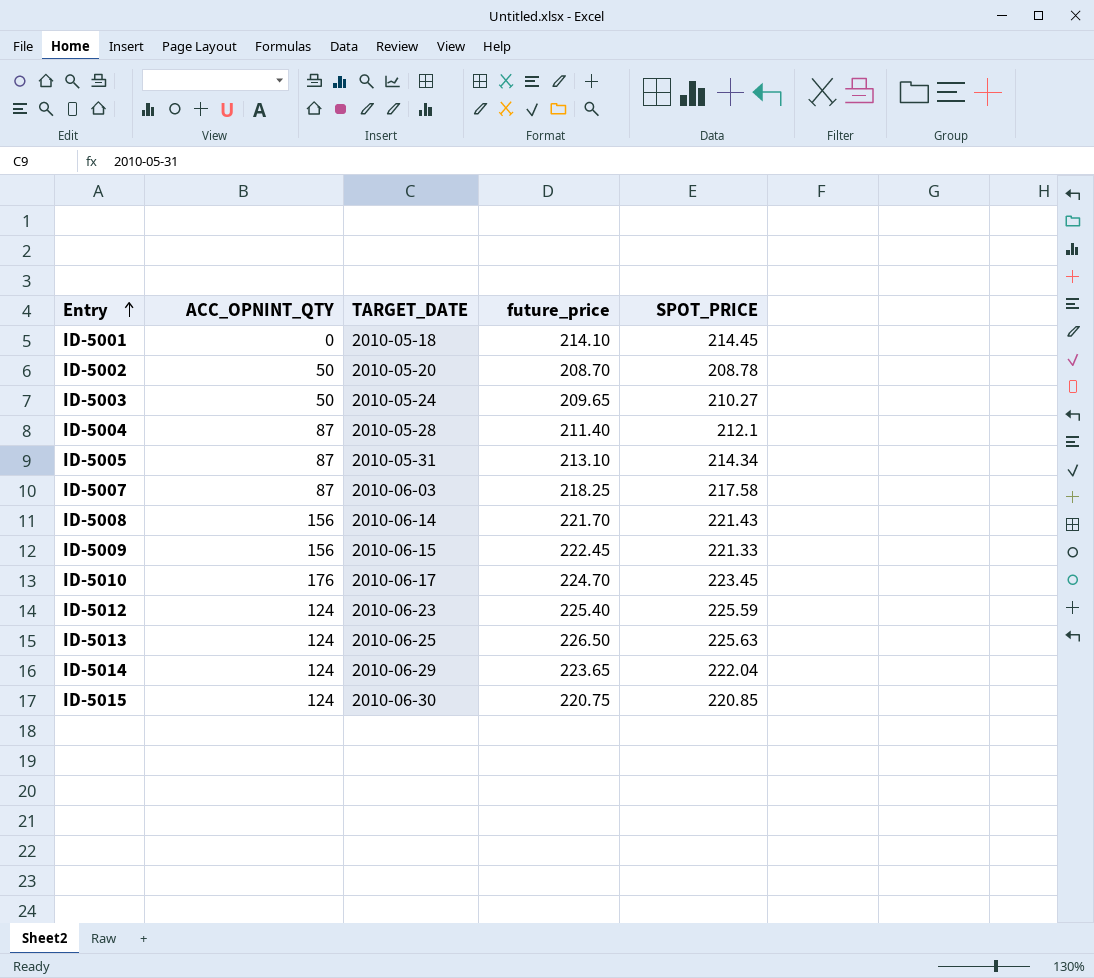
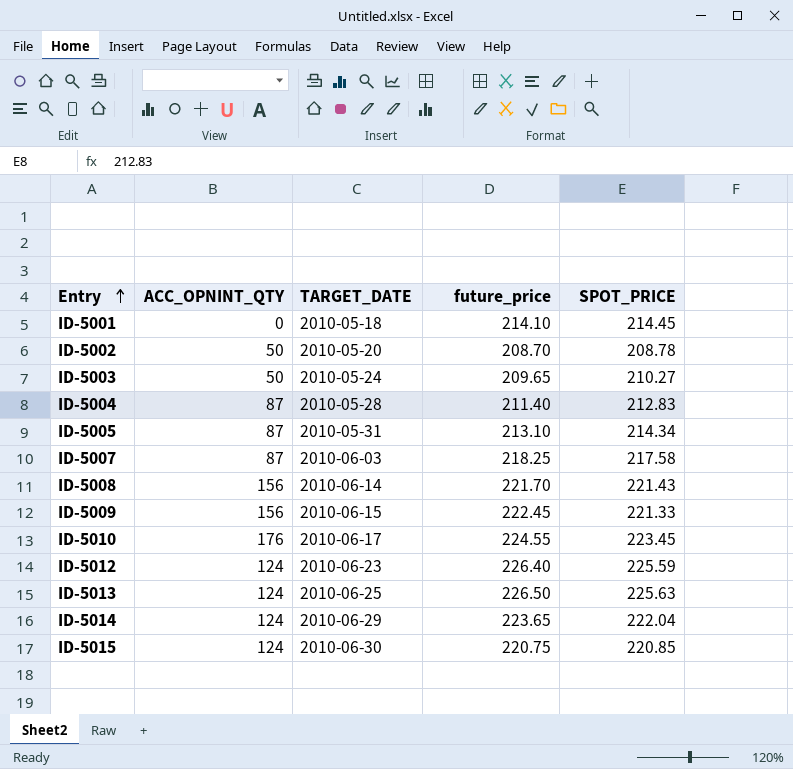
ID-5004 | SPOT_PRICE: 212.1 -> 212.83
ID-5010 | future_price: 224.70 -> 224.55
ID-5012 | future_price: 225.40 -> 226.40

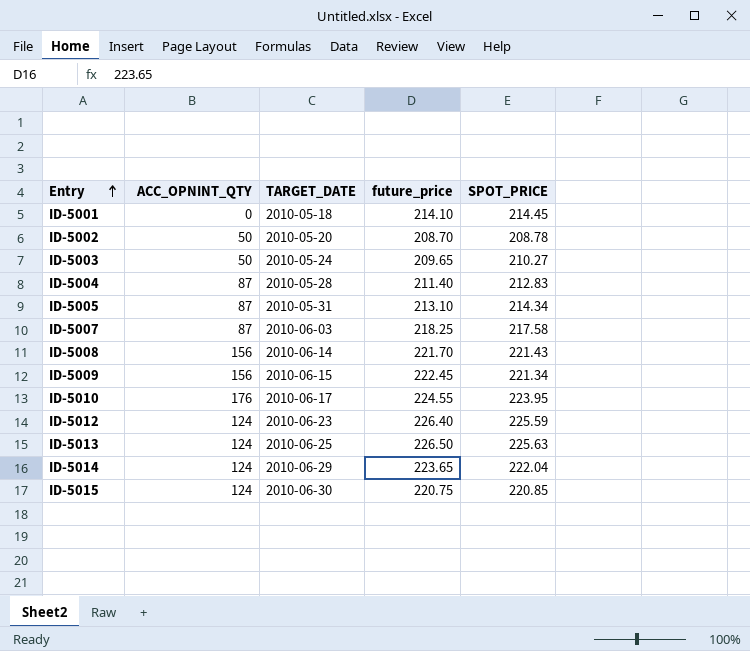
ID-5009 | SPOT_PRICE: 221.33 -> 221.34
ID-5010 | SPOT_PRICE: 223.45 -> 223.95

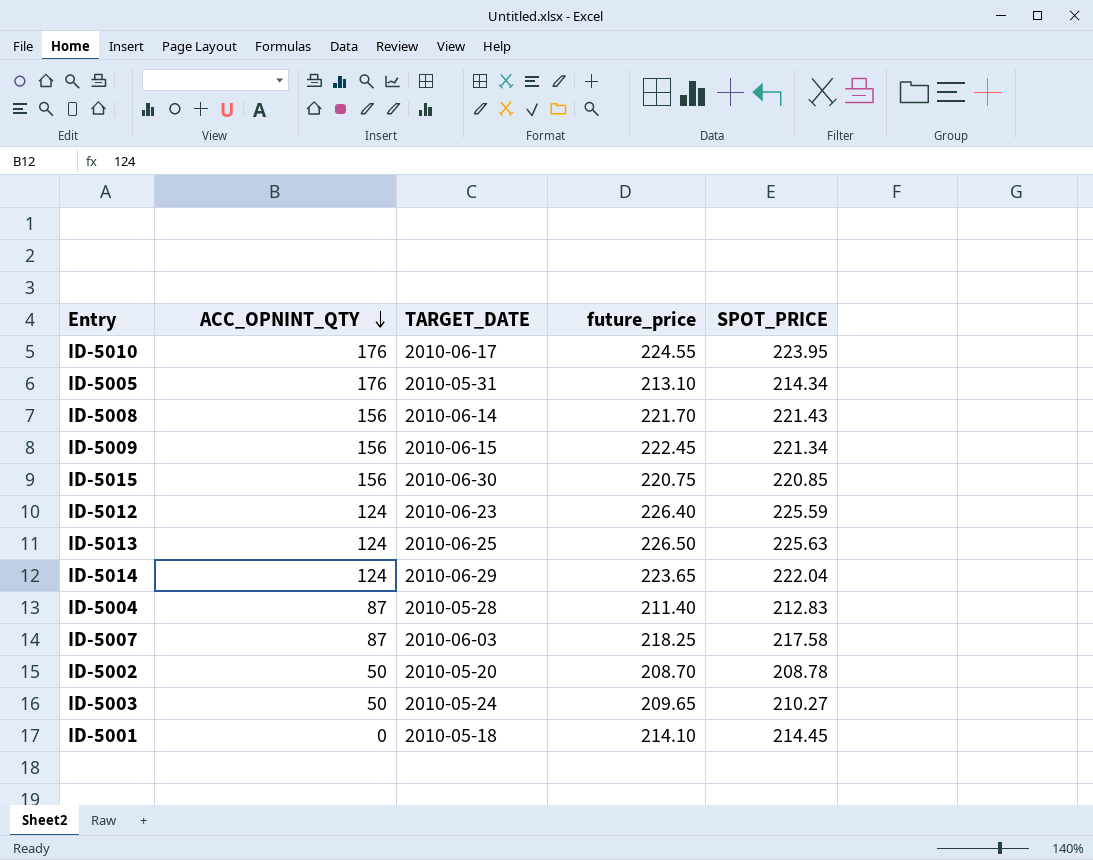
row order: Entry ascending -> ACC_OPNINT_QTY descending
ID-5005 | ACC_OPNINT_QTY: 87 -> 176
ID-5015 | ACC_OPNINT_QTY: 124 -> 156

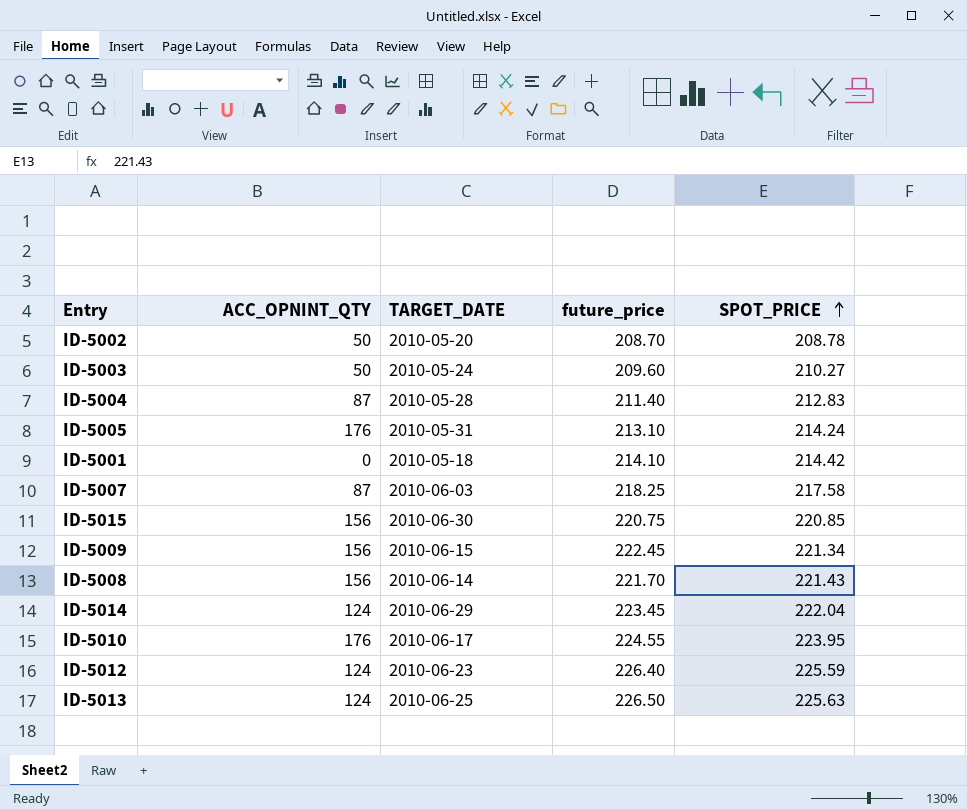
row order: ACC_OPNINT_QTY descending -> SPOT_PRICE ascending
ID-5003 | future_price: 209.65 -> 209.60
ID-5005 | SPOT_PRICE: 214.34 -> 214.24
ID-5001 | SPOT_PRICE: 214.45 -> 214.42
ID-5014 | future_price: 223.65 -> 223.45

